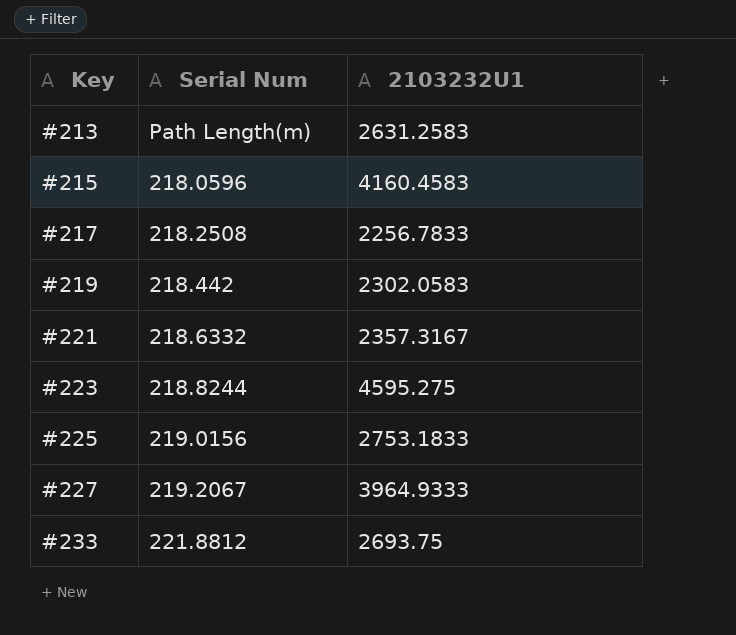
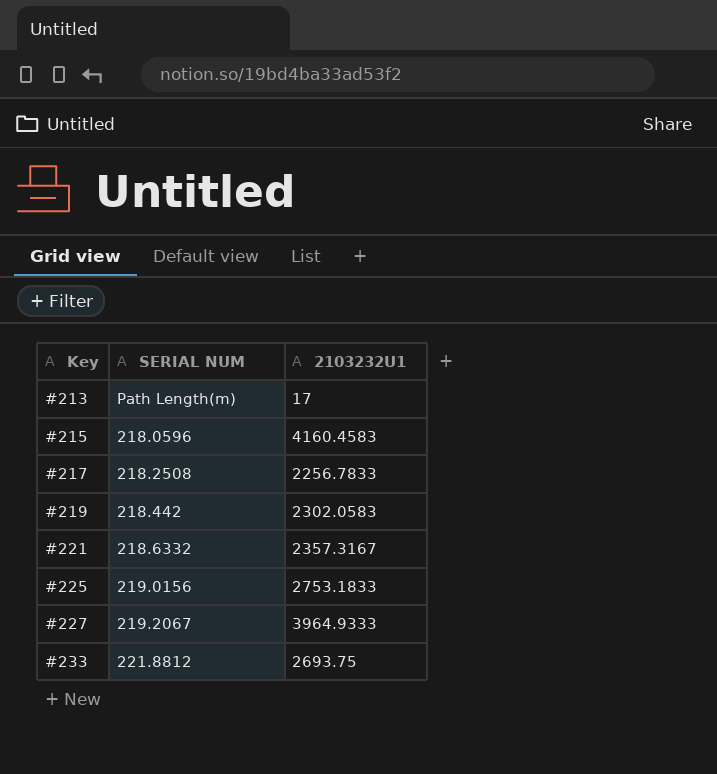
column name: Serial Num -> SERIAL NUM
row #223: 218.8244 | 4595.275 -> none
#213 | 2103232U1: 2631.2583 -> 17

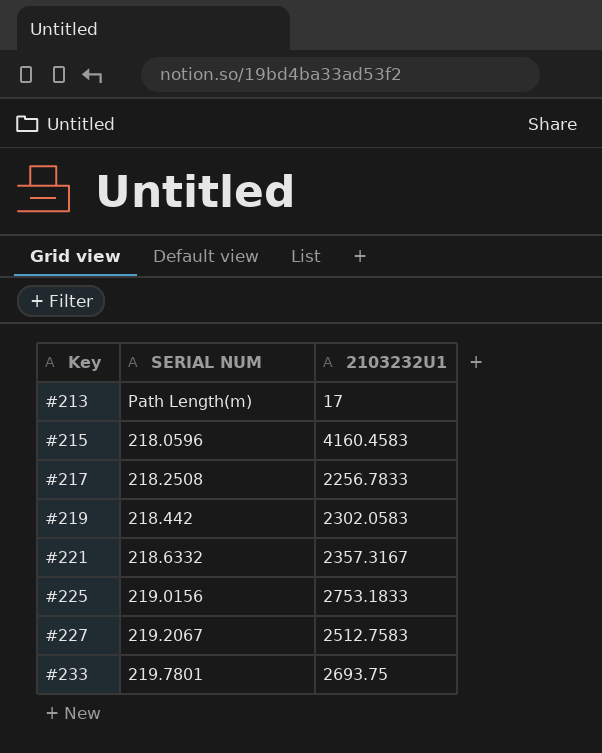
#227 | 2103232U1: 3964.9333 -> 2512.7583
#233 | SERIAL NUM: 221.8812 -> 219.7801

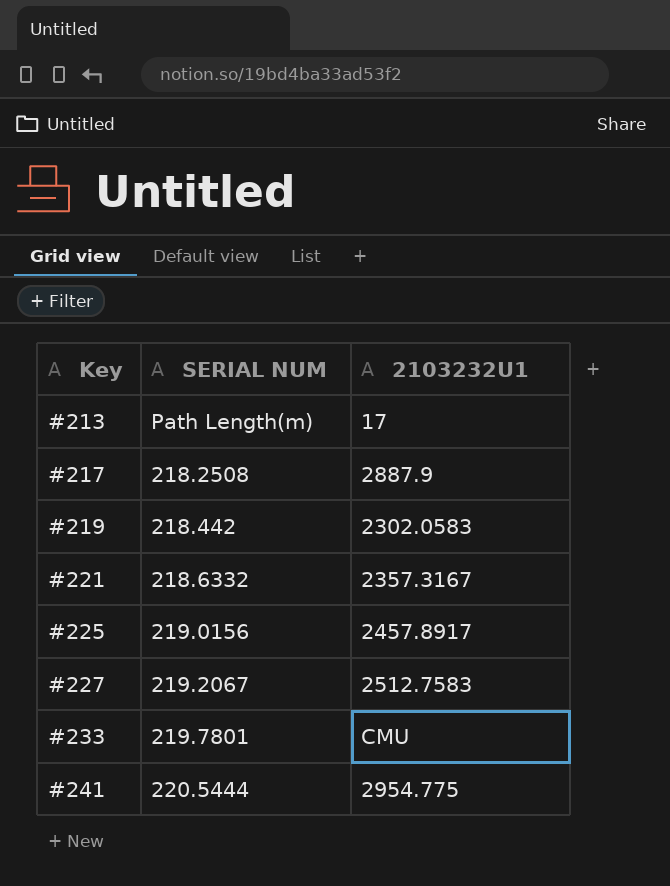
row #215: 218.0596 | 4160.4583 -> none
#217 | 2103232U1: 2256.7833 -> 2887.9
#225 | 2103232U1: 2753.1833 -> 2457.8917
#233 | 2103232U1: 2693.75 -> CMU
row #241: none -> 220.5444 | 2954.775

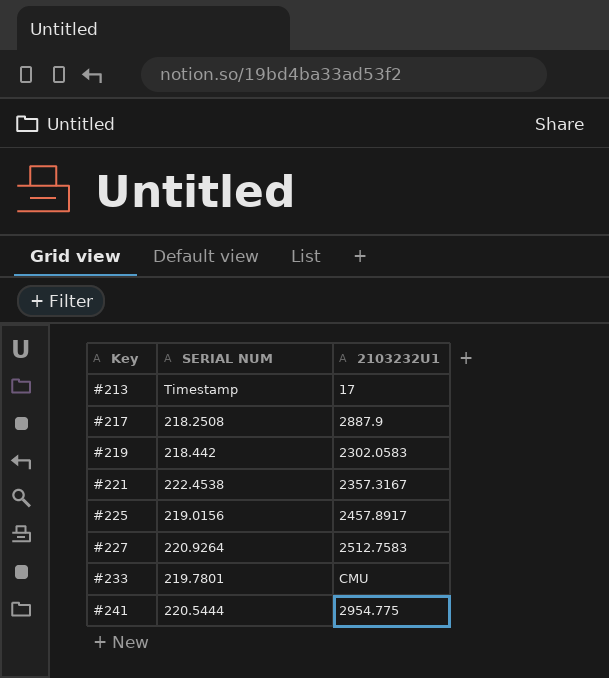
#213 | SERIAL NUM: Path Length(m) -> Timestamp
#221 | SERIAL NUM: 218.6332 -> 222.4538
#227 | SERIAL NUM: 219.2067 -> 220.9264

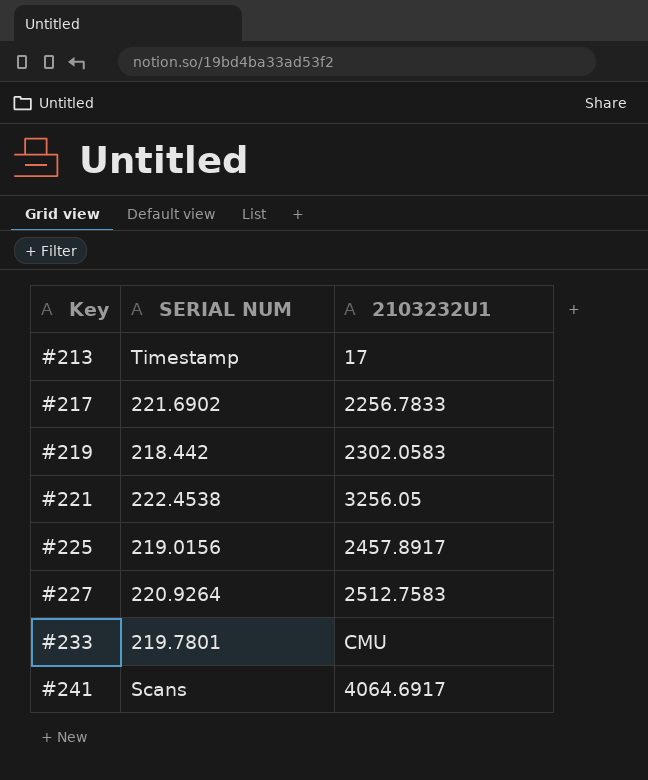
#217 | SERIAL NUM: 218.2508 -> 221.6902
#217 | 2103232U1: 2887.9 -> 2256.7833
#221 | 2103232U1: 2357.3167 -> 3256.05
#241 | SERIAL NUM: 220.5444 -> Scans
#241 | 2103232U1: 2954.775 -> 4064.6917

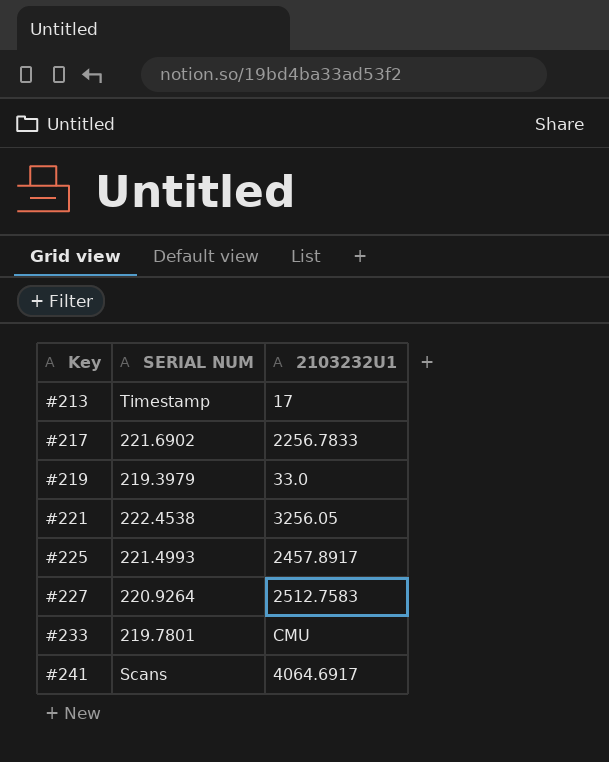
#219 | SERIAL NUM: 218.442 -> 219.3979
#219 | 2103232U1: 2302.0583 -> 33.0
#225 | SERIAL NUM: 219.0156 -> 221.4993

